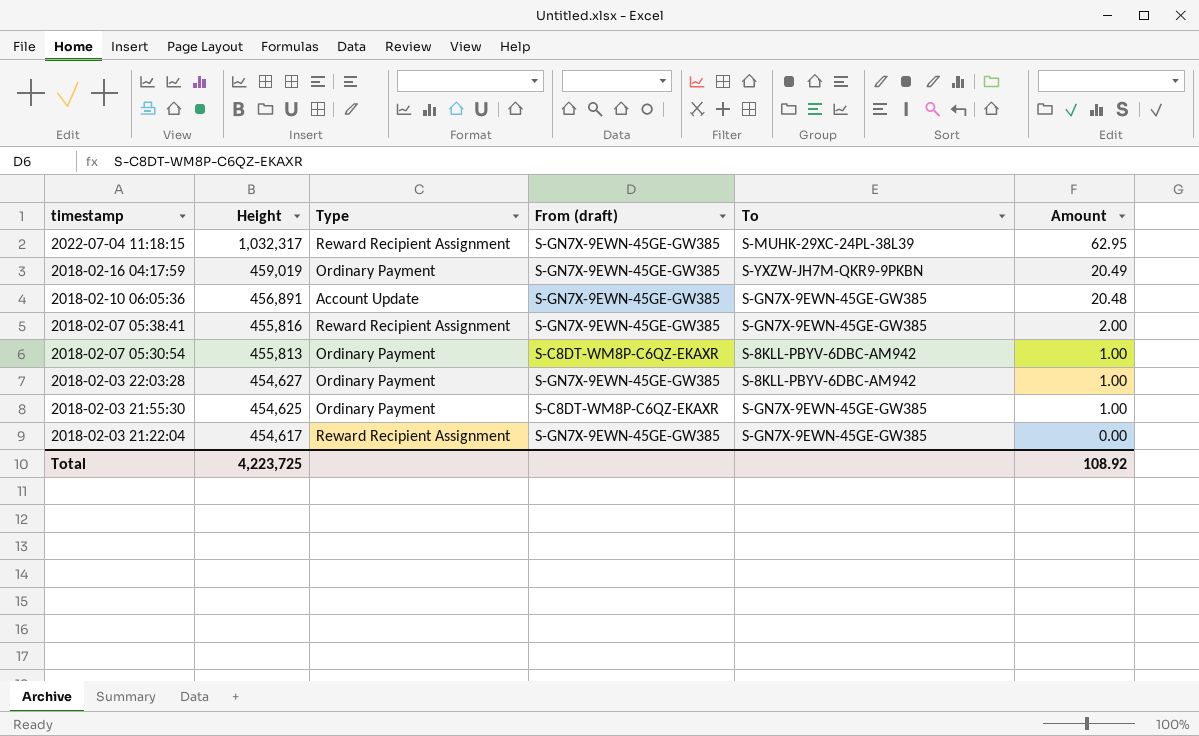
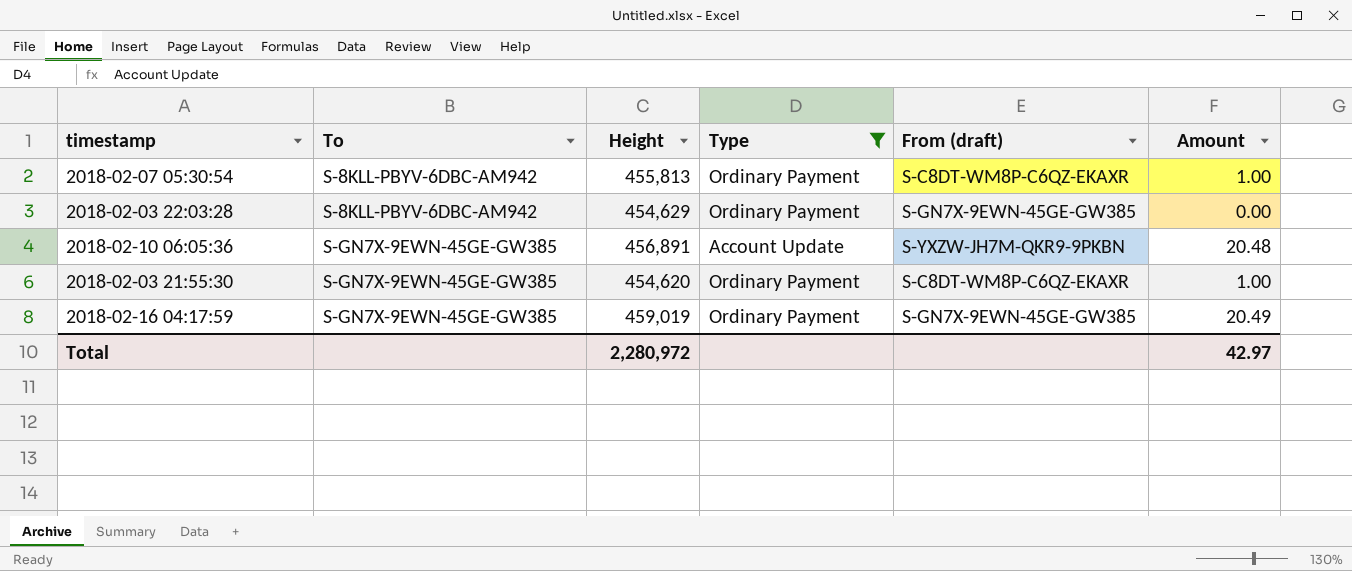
filter: none -> Type != Reward Recipient Assignment
row order: timestamp descending -> To ascending
column To | position: 5 -> 2
2018-02-03 22:03:28 | Height: 454,627 -> 454,629
2018-02-03 22:03:28 | Amount: 1.00 -> 0.00
2018-02-10 06:05:36 | From (draft): S-GN7X-9EWN-45GE-GW385 -> S-YXZW-JH7M-QKR9-9PKBN
2018-02-03 21:55:30 | Height: 454,625 -> 454,620
2018-02-16 04:17:59 | To: S-YXZW-JH7M-QKR9-9PKBN -> S-GN7X-9EWN-45GE-GW385
Total | Height: 4,223,725 -> 2,280,972
Total | Amount: 108.92 -> 42.97

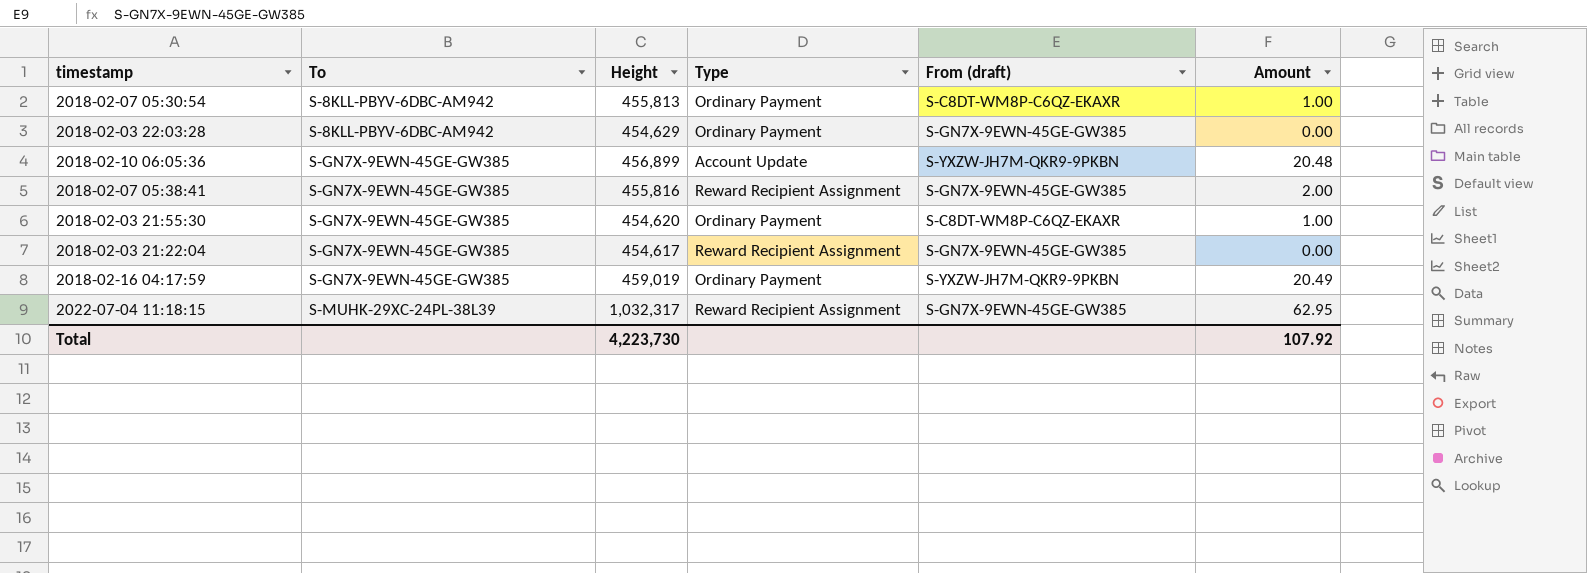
filter: Type != Reward Recipient Assignment -> none
2018-02-10 06:05:36 | Height: 456,891 -> 456,899
2018-02-16 04:17:59 | From (draft): S-GN7X-9EWN-45GE-GW385 -> S-YXZW-JH7M-QKR9-9PKBN
Total | Height: 2,280,972 -> 4,223,730
Total | Amount: 42.97 -> 107.92

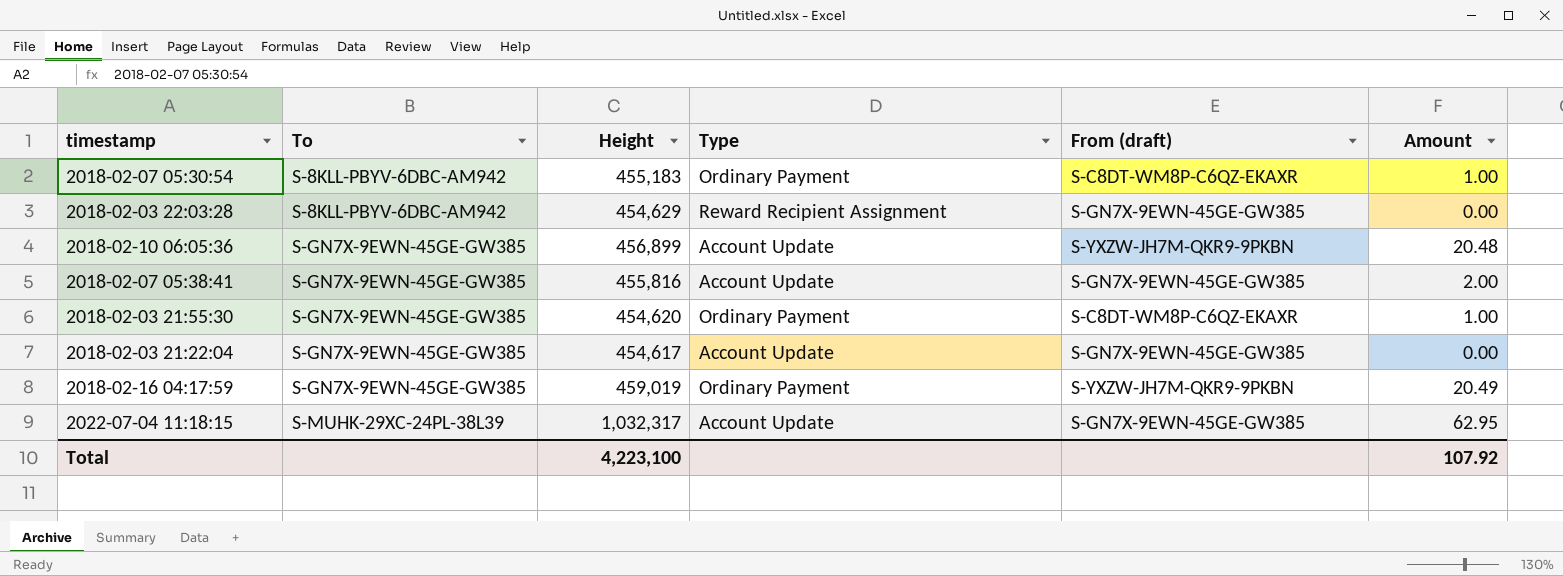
2018-02-07 05:30:54 | Height: 455,813 -> 455,183
2018-02-03 22:03:28 | Type: Ordinary Payment -> Reward Recipient Assignment
2018-02-07 05:38:41 | Type: Reward Recipient Assignment -> Account Update
2018-02-03 21:22:04 | Type: Reward Recipient Assignment -> Account Update
2022-07-04 11:18:15 | Type: Reward Recipient Assignment -> Account Update
Total | Height: 4,223,730 -> 4,223,100

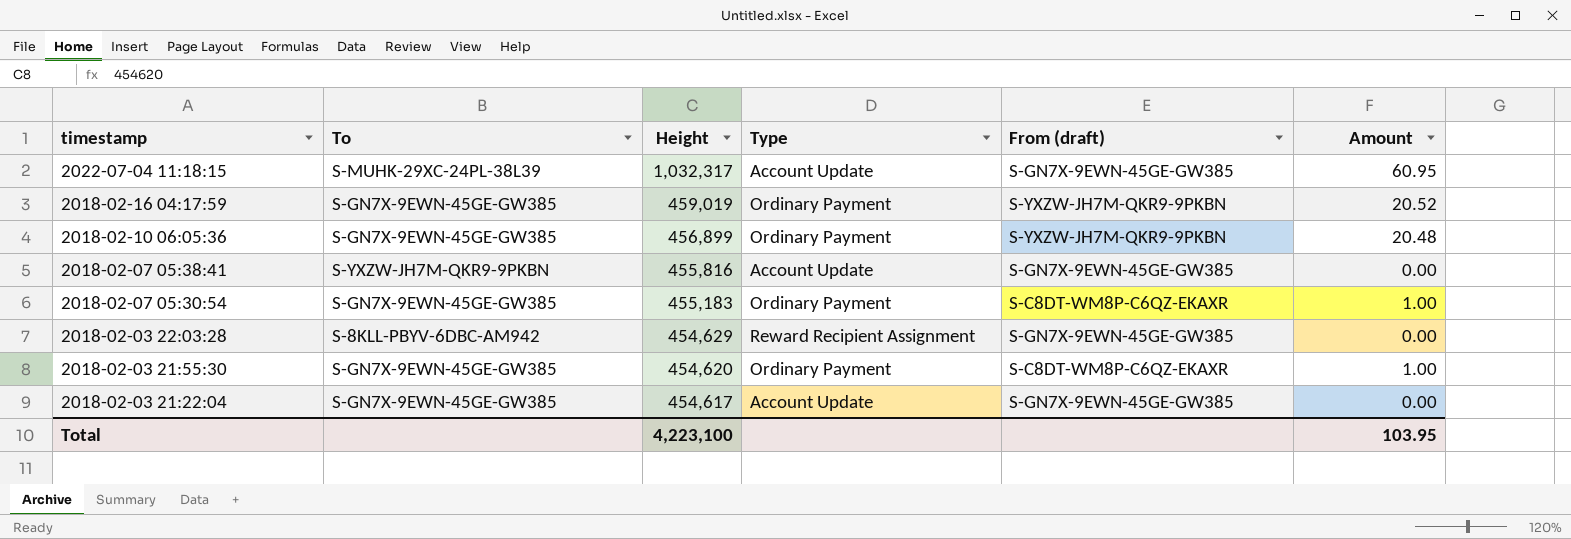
row order: To ascending -> timestamp descending
2022-07-04 11:18:15 | Amount: 62.95 -> 60.95
2018-02-16 04:17:59 | Amount: 20.49 -> 20.52
2018-02-10 06:05:36 | Type: Account Update -> Ordinary Payment
2018-02-07 05:38:41 | To: S-GN7X-9EWN-45GE-GW385 -> S-YXZW-JH7M-QKR9-9PKBN
2018-02-07 05:38:41 | Amount: 2.00 -> 0.00
2018-02-07 05:30:54 | To: S-8KLL-PBYV-6DBC-AM942 -> S-GN7X-9EWN-45GE-GW385
Total | Amount: 107.92 -> 103.95

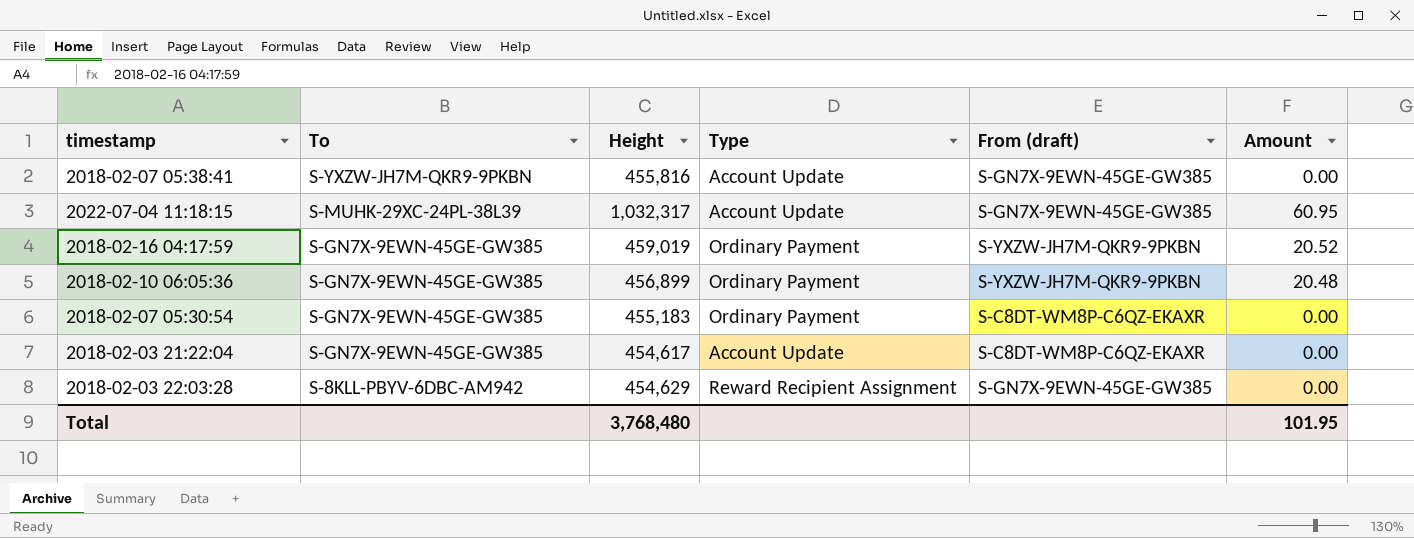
row order: timestamp descending -> To descending
row 2018-02-03 21:55:30: S-GN7X-9EWN-45GE-GW385 | 454,620 | Ordinary Payment | S-C8DT-WM8P-C6QZ-EKAXR | 1.00 -> none
2018-02-07 05:30:54 | Amount: 1.00 -> 0.00
2018-02-03 21:22:04 | From (draft): S-GN7X-9EWN-45GE-GW385 -> S-C8DT-WM8P-C6QZ-EKAXR
Total | Height: 4,223,100 -> 3,768,480
Total | Amount: 103.95 -> 101.95

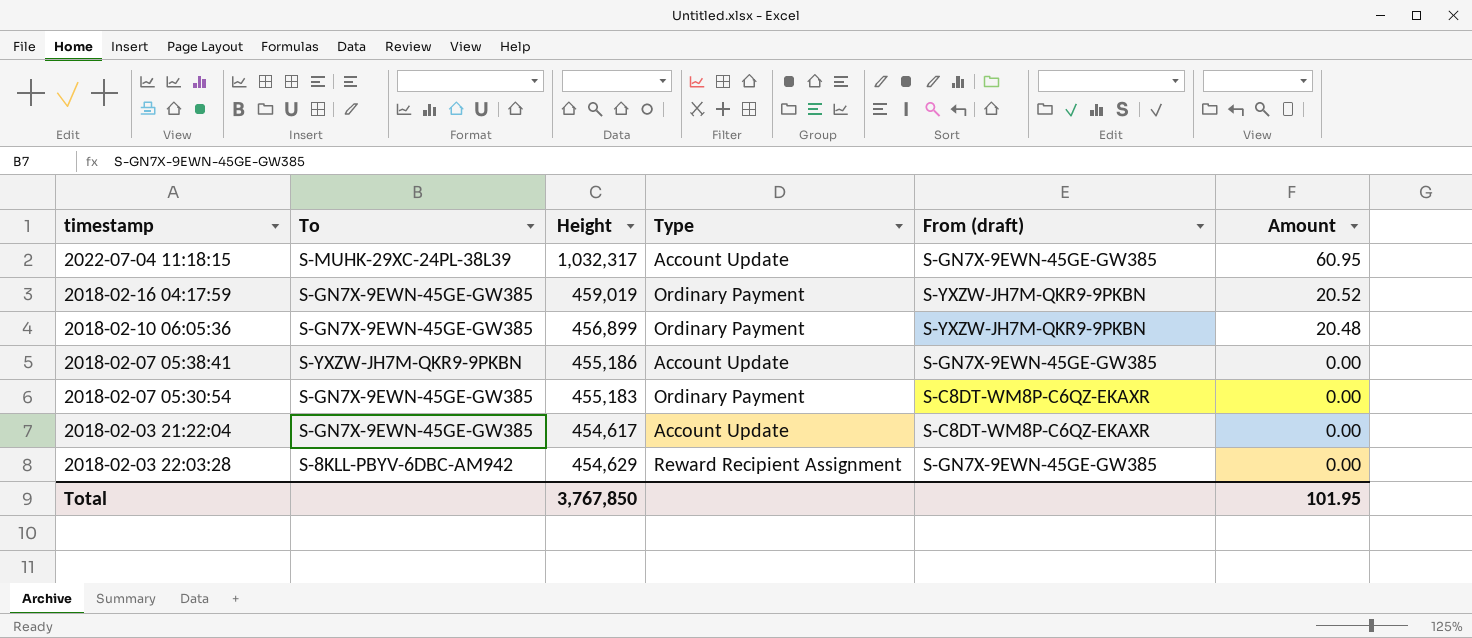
row order: To descending -> Amount descending
2018-02-07 05:38:41 | Height: 455,816 -> 455,186
Total | Height: 3,768,480 -> 3,767,850

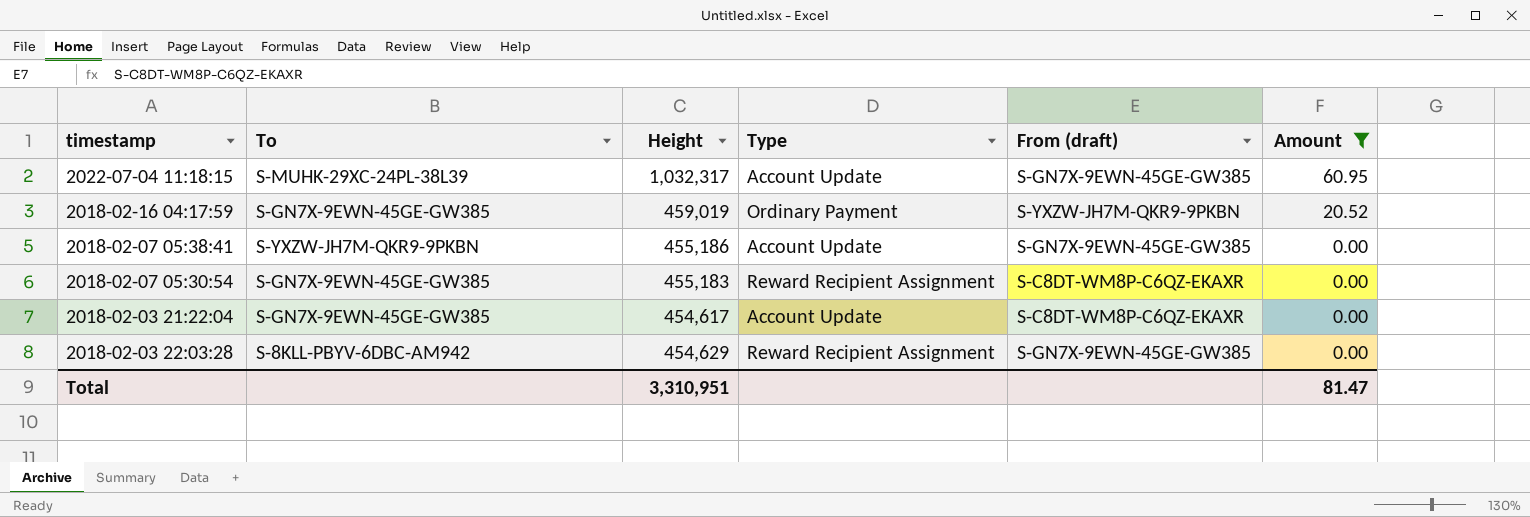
filter: none -> Amount != 20.48
2018-02-07 05:30:54 | Type: Ordinary Payment -> Reward Recipient Assignment
Total | Height: 3,767,850 -> 3,310,951
Total | Amount: 101.95 -> 81.47

